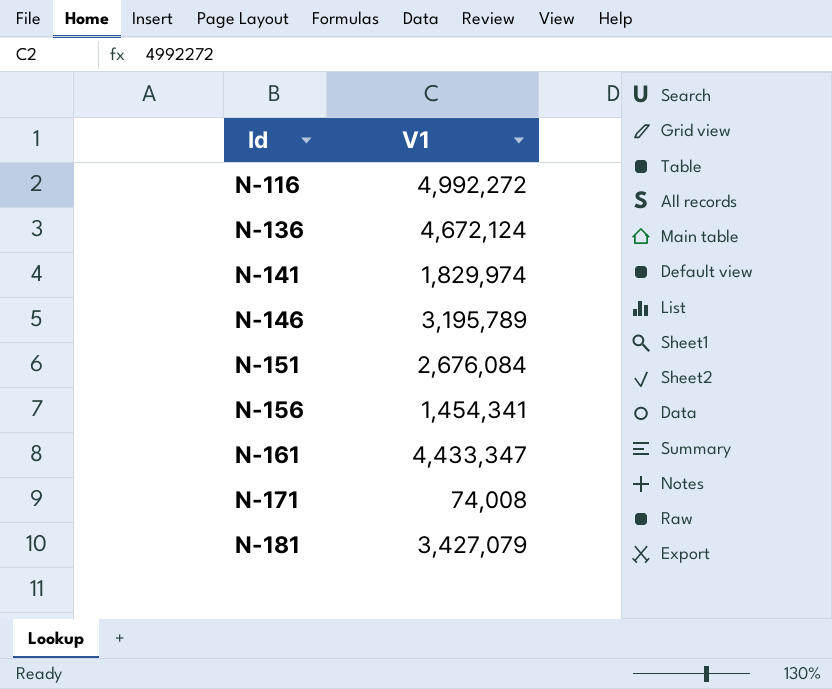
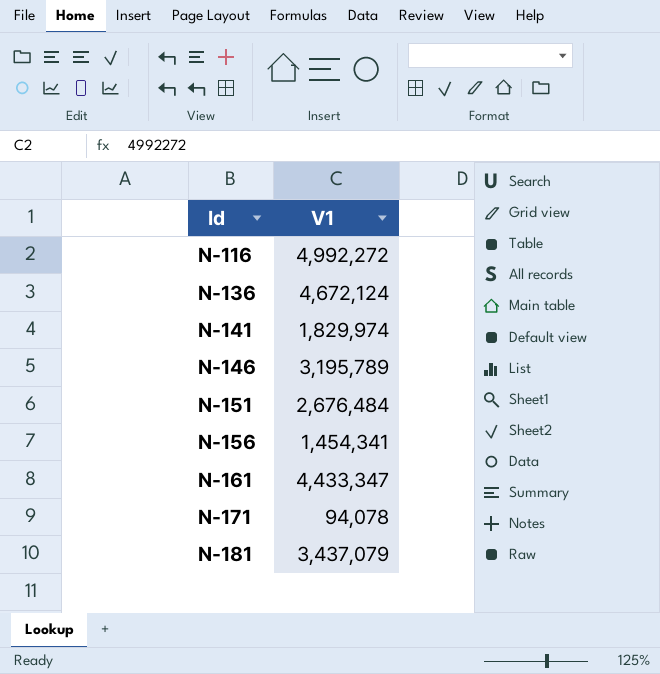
N-151 | V1: 2,676,084 -> 2,676,484
N-171 | V1: 74,008 -> 94,078
N-181 | V1: 3,427,079 -> 3,437,079

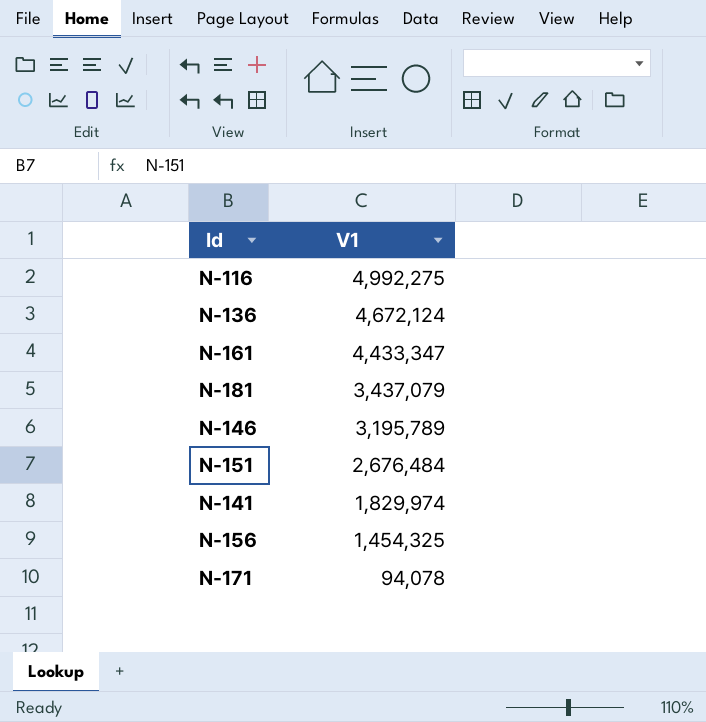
row order: Id ascending -> V1 descending
N-116 | V1: 4,992,272 -> 4,992,275
N-156 | V1: 1,454,341 -> 1,454,325

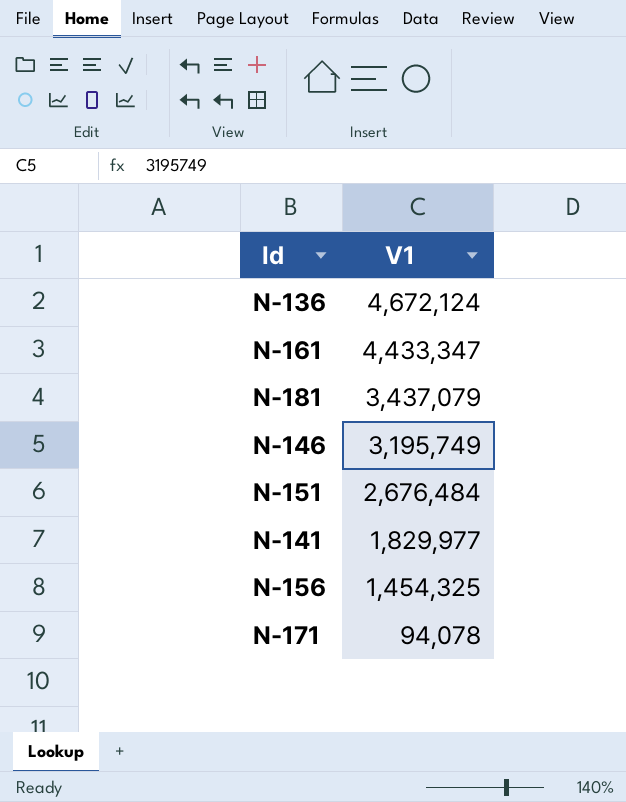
row N-116: 4,992,275 -> none
N-146 | V1: 3,195,789 -> 3,195,749
N-141 | V1: 1,829,974 -> 1,829,977

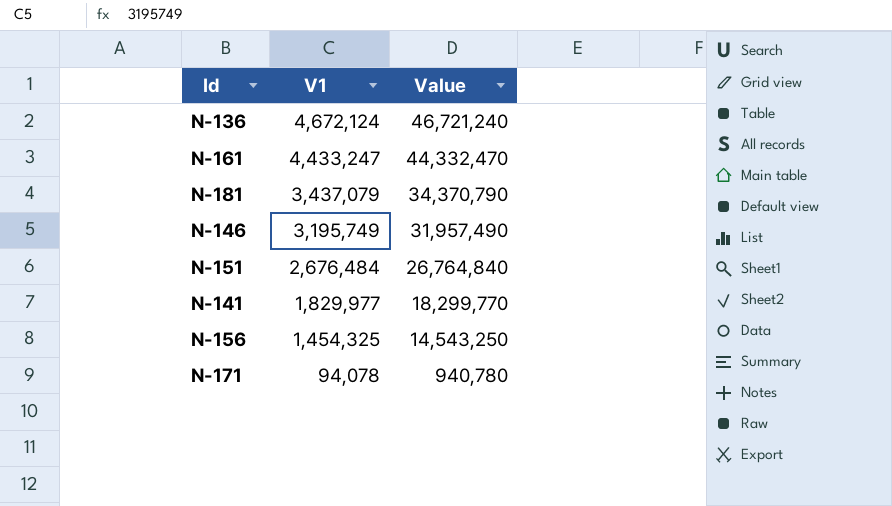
column Value | formula: none -> [V1] * 10
N-161 | V1: 4,433,347 -> 4,433,247

